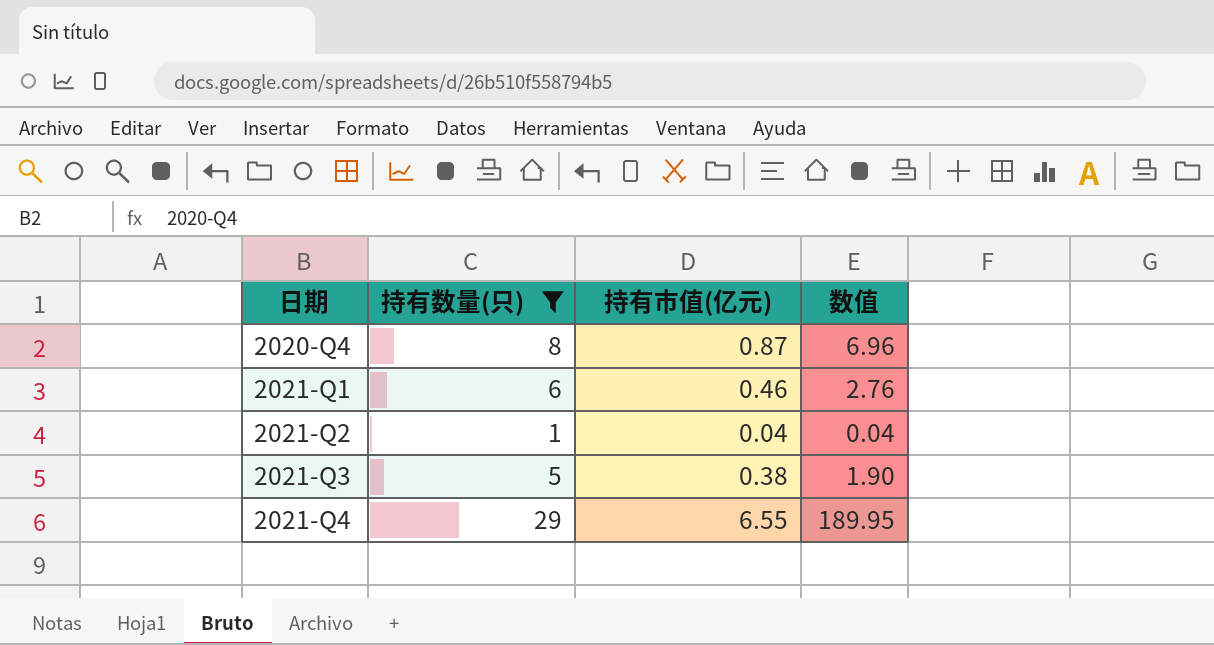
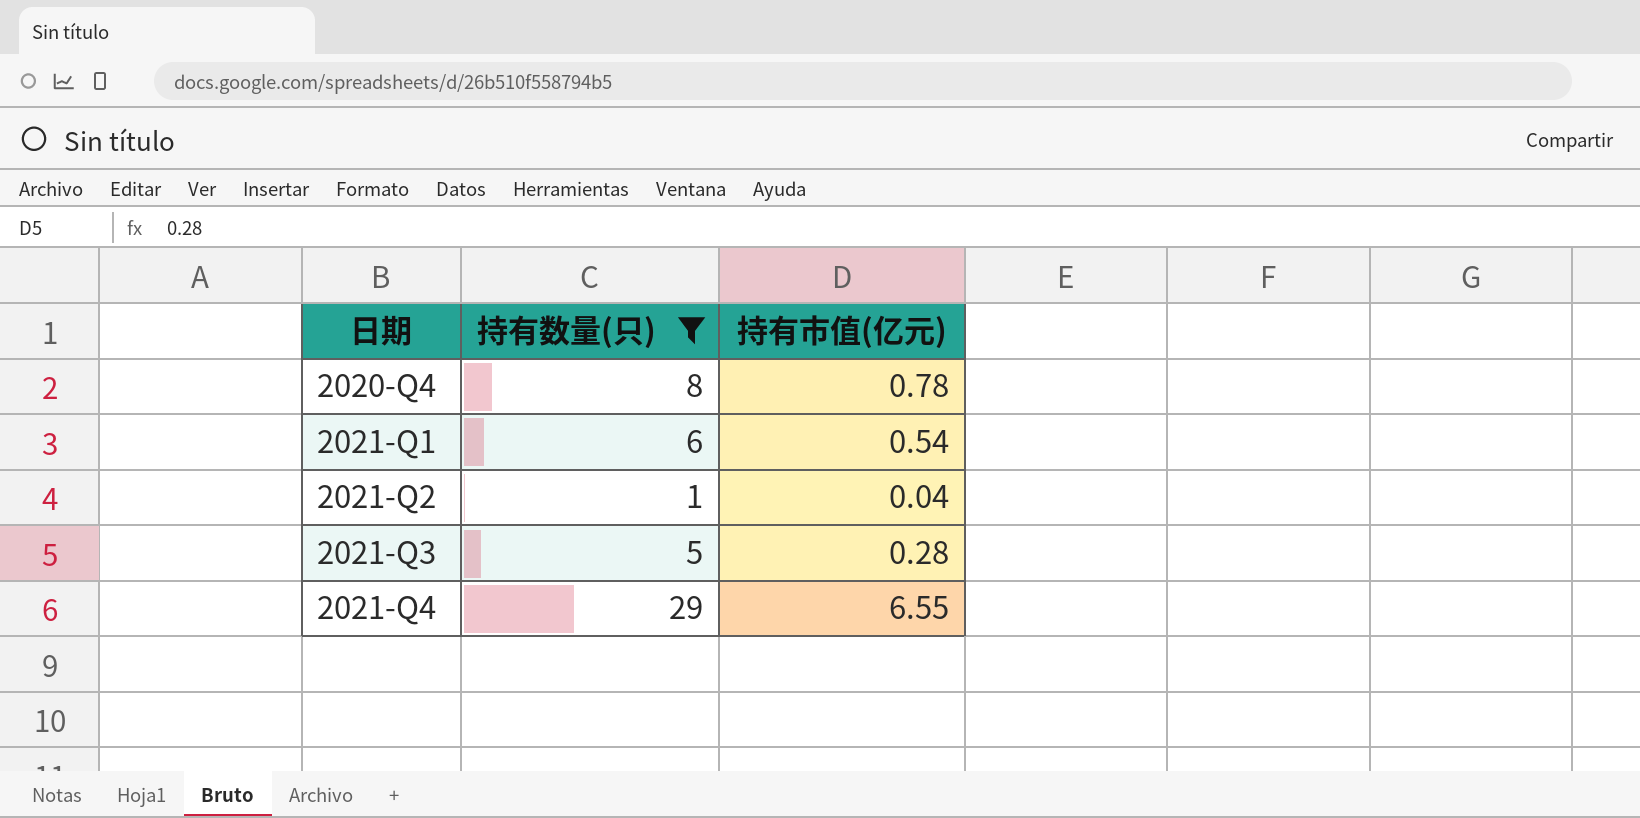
column 数值 | formula: [持有数量(只)] * [持有市值(亿元)] -> none
2020-Q4 | 持有市值(亿元): 0.87 -> 0.78
2021-Q1 | 持有市值(亿元): 0.46 -> 0.54
2021-Q3 | 持有市值(亿元): 0.38 -> 0.28

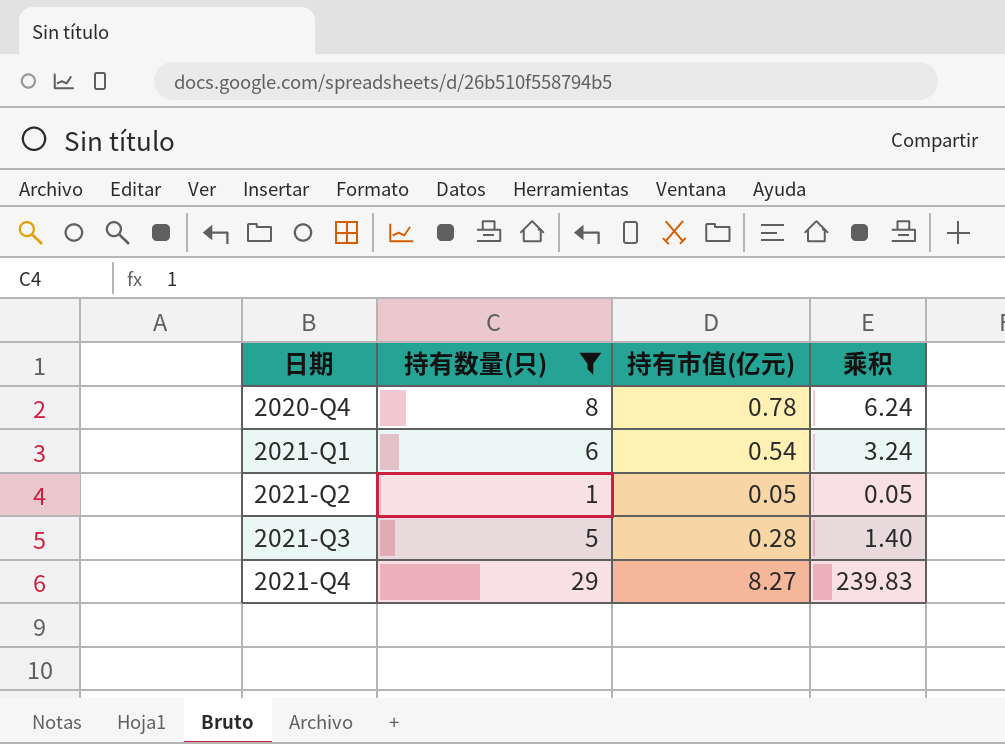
column 乘积 | formula: none -> [持有数量(只)] * [持有市值(亿元)]
2021-Q2 | 持有市值(亿元): 0.04 -> 0.05
2021-Q4 | 持有市值(亿元): 6.55 -> 8.27

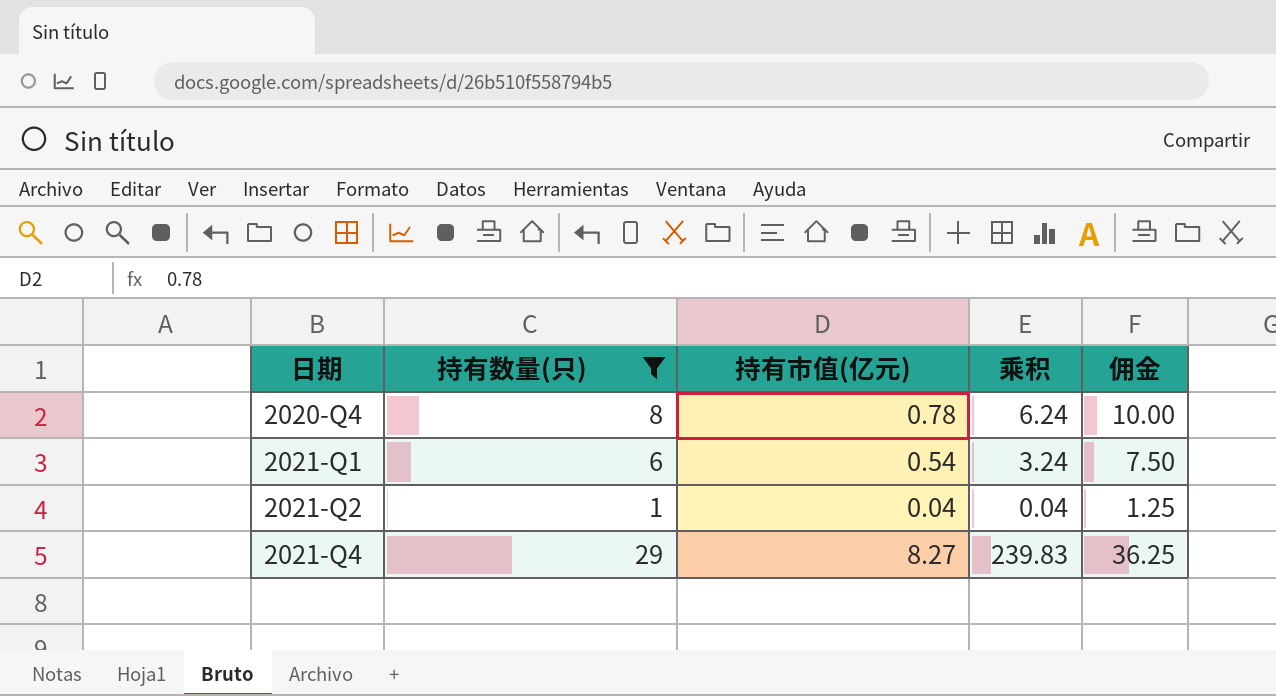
column 佣金 | formula: none -> [持有数量(只)] * 1.25
row 2021-Q3: 5 | 0.28 | 1.40 -> none
2021-Q2 | 持有市值(亿元): 0.05 -> 0.04
2021-Q2 | 乘积: 0.05 -> 0.04

